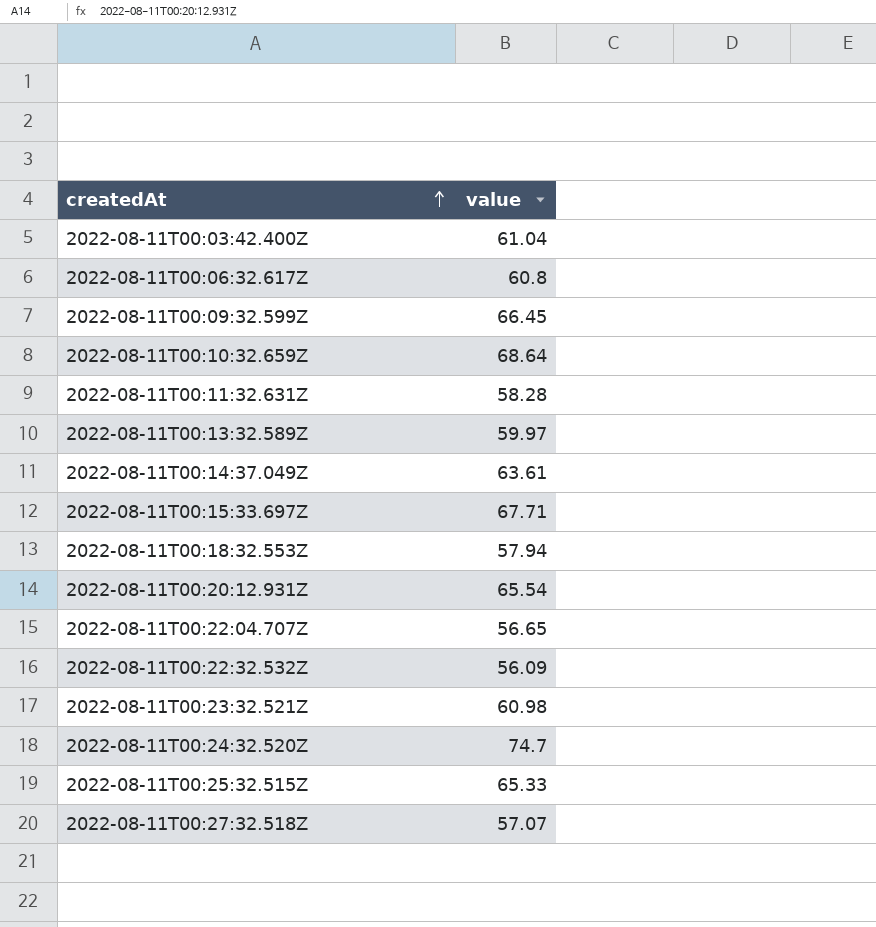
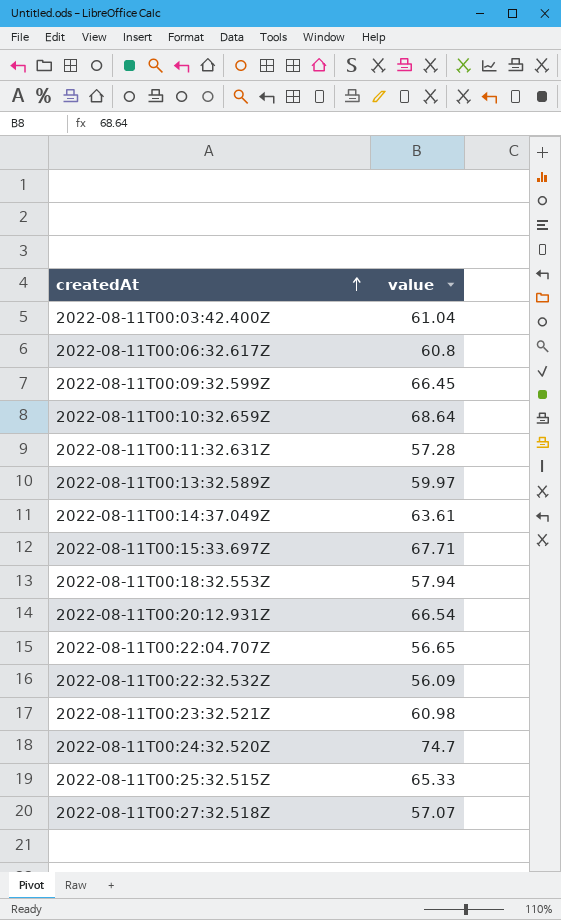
2022-08-11T00:11:32.631Z | value: 58.28 -> 57.28
2022-08-11T00:20:12.931Z | value: 65.54 -> 66.54

